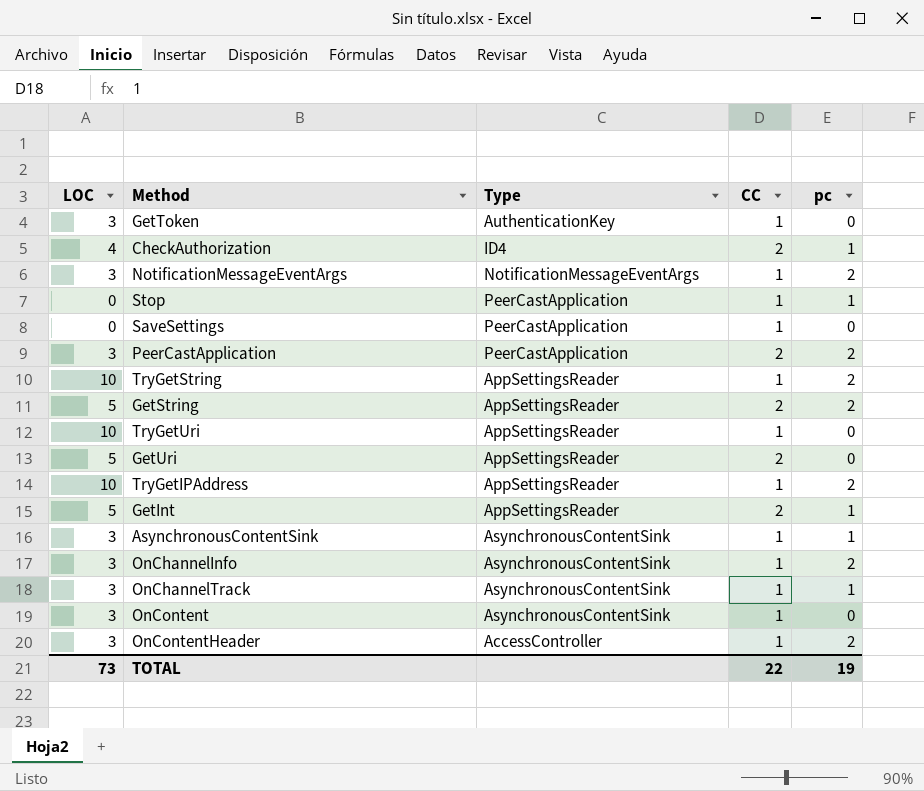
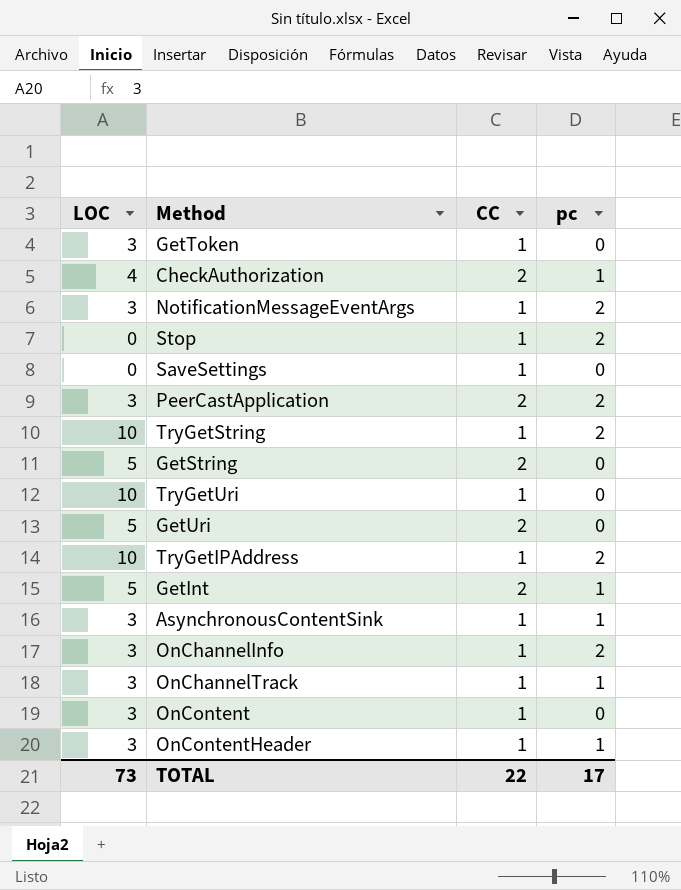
column Type | position: 3 -> none
Stop | pc: 1 -> 2
GetString | pc: 2 -> 0
OnContentHeader | pc: 2 -> 1
TOTAL | pc: 19 -> 17

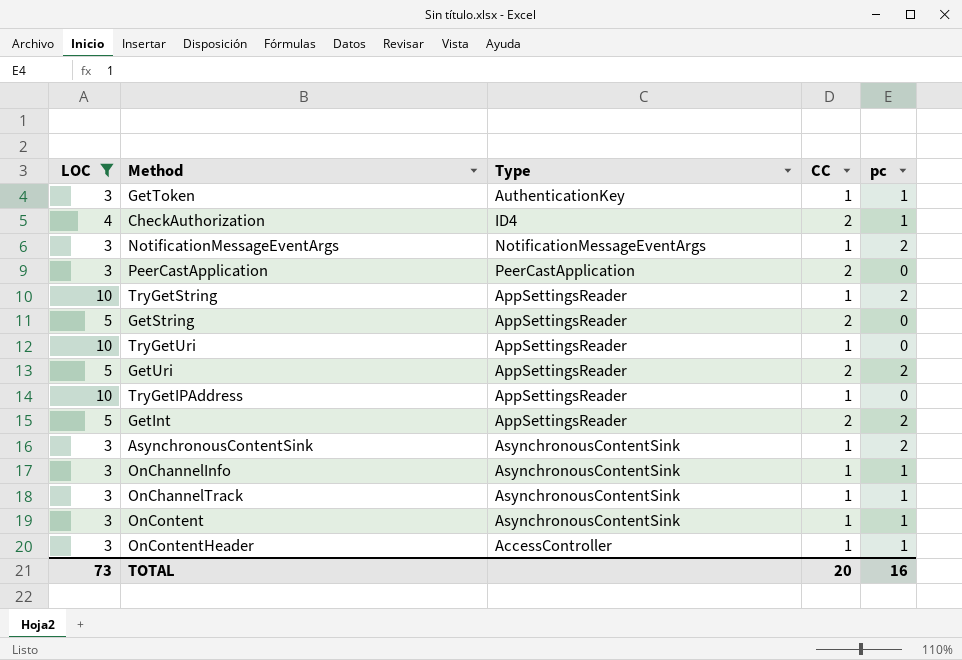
filter: none -> LOC != 0
column Type | position: none -> 3
GetToken | pc: 0 -> 1
PeerCastApplication | pc: 2 -> 0
GetUri | pc: 0 -> 2
TryGetIPAddress | pc: 2 -> 0
GetInt | pc: 1 -> 2
AsynchronousContentSink | pc: 1 -> 2
OnChannelInfo | pc: 2 -> 1
OnContent | pc: 0 -> 1
TOTAL | CC: 22 -> 20
TOTAL | pc: 17 -> 16

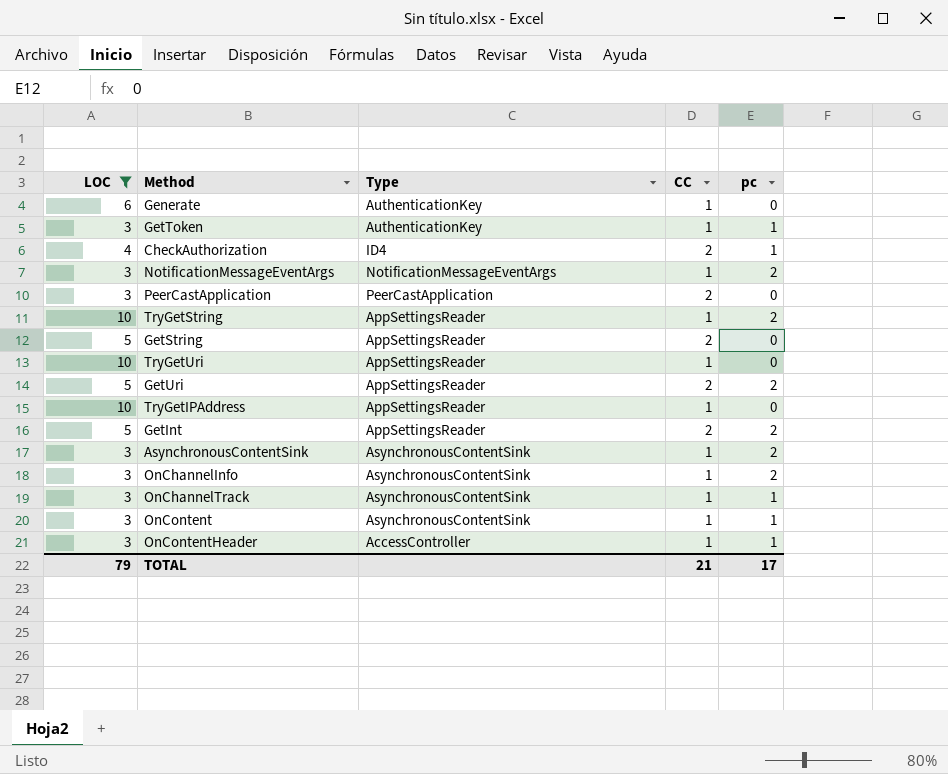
row Generate: none -> 6 | AuthenticationKey | 1 | 0
OnChannelInfo | pc: 1 -> 2
TOTAL | LOC: 73 -> 79
TOTAL | CC: 20 -> 21
TOTAL | pc: 16 -> 17

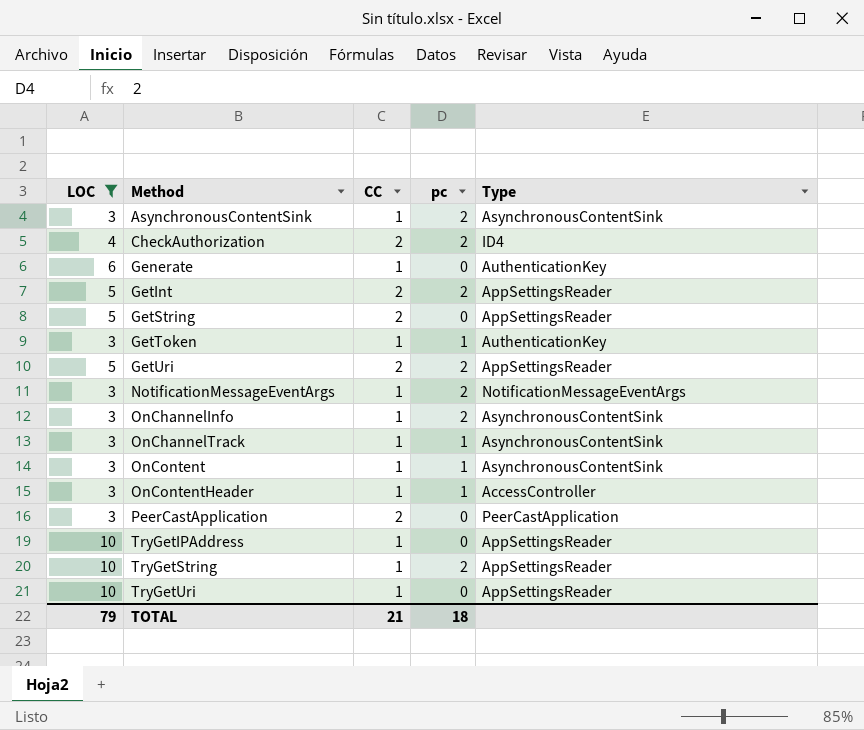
row order: none -> Method ascending
column Type | position: 3 -> 5
CheckAuthorization | pc: 1 -> 2
TOTAL | pc: 17 -> 18

